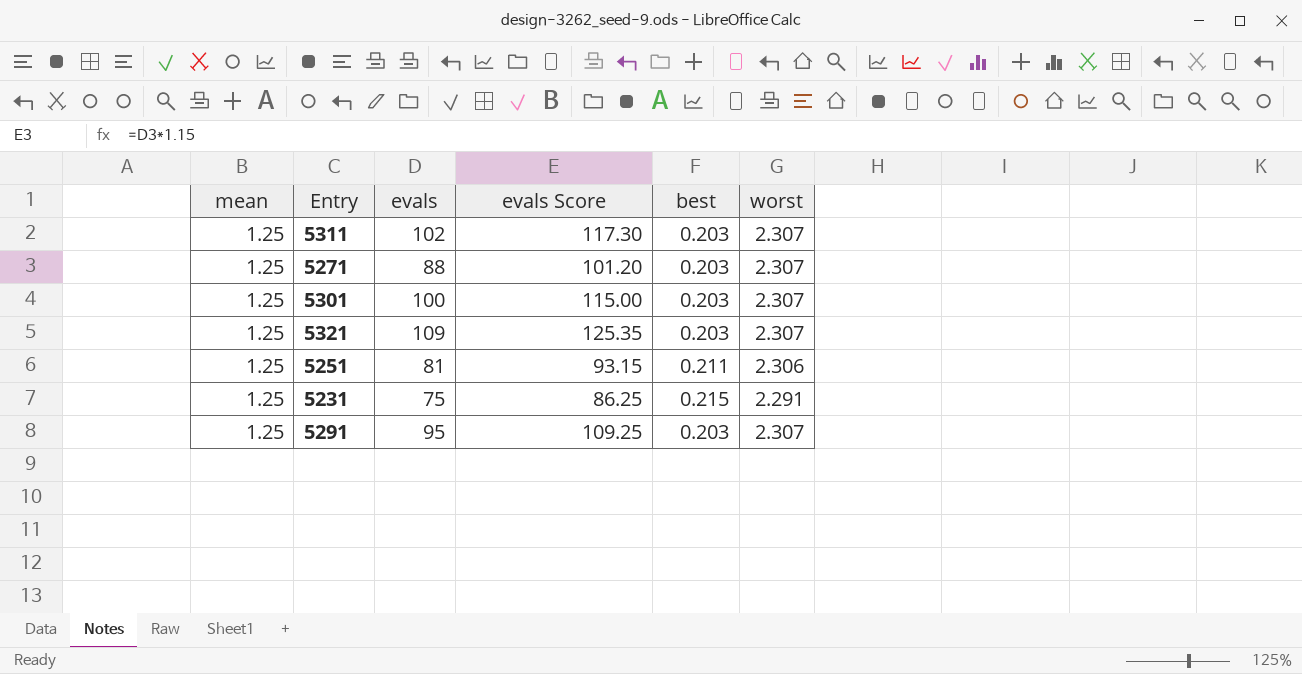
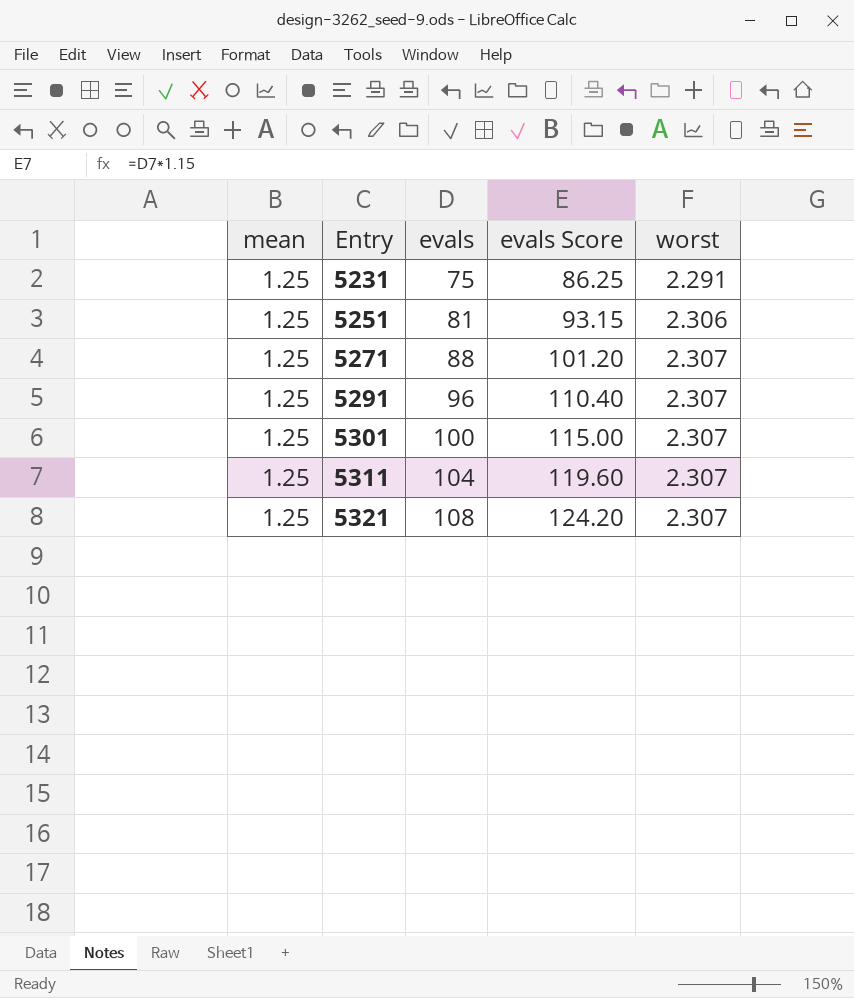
row order: none -> Entry ascending
column best | position: 5 -> none
5291 | evals: 95 -> 96
5291 | evals Score: 109.25 -> 110.40
5311 | evals: 102 -> 104
5311 | evals Score: 117.30 -> 119.60
5321 | evals: 109 -> 108
5321 | evals Score: 125.35 -> 124.20

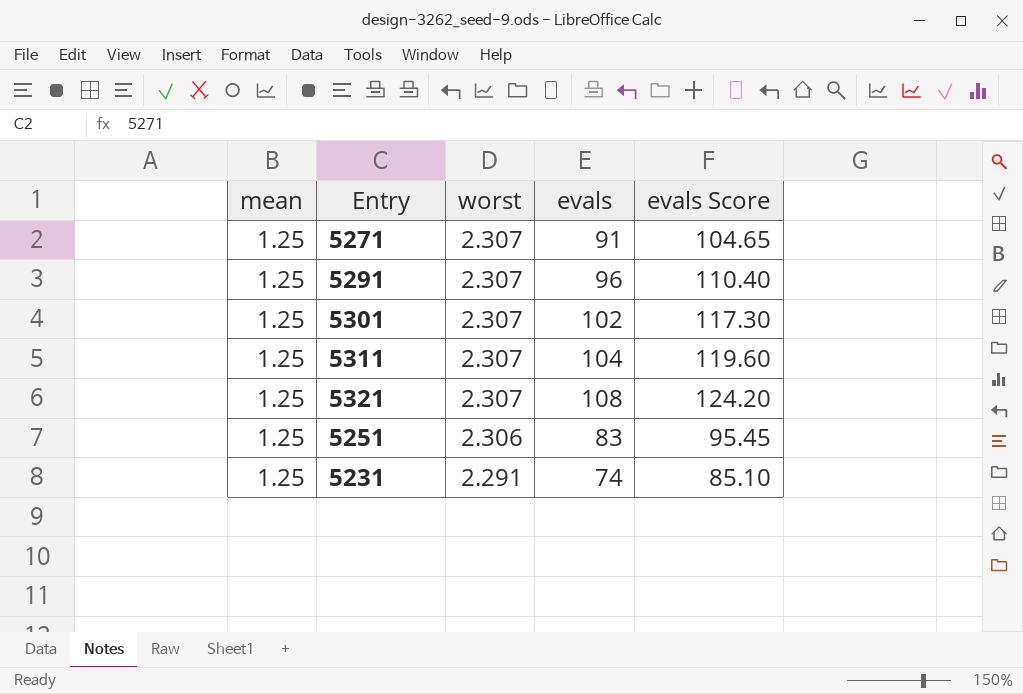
row order: Entry ascending -> worst descending
column worst | position: 5 -> 3
5271 | evals: 88 -> 91
5271 | evals Score: 101.20 -> 104.65
5301 | evals: 100 -> 102
5301 | evals Score: 115.00 -> 117.30
5251 | evals: 81 -> 83
5251 | evals Score: 93.15 -> 95.45
5231 | evals: 75 -> 74
5231 | evals Score: 86.25 -> 85.10

